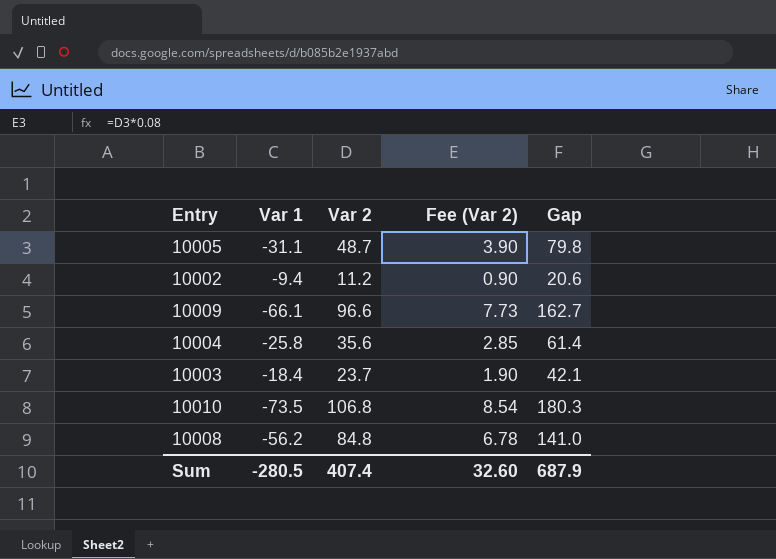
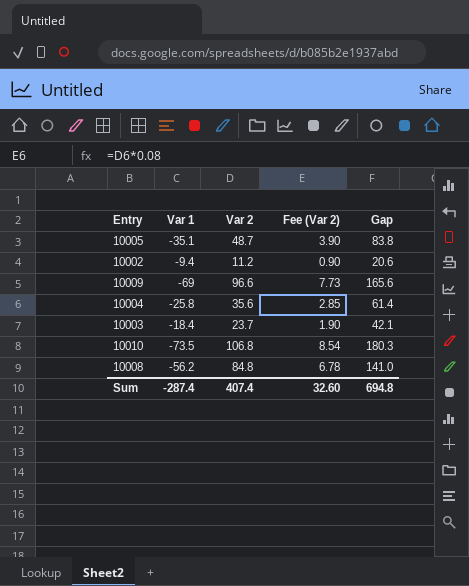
10005 | Var 1: -31.1 -> -35.1
10005 | Gap: 79.8 -> 83.8
10009 | Var 1: -66.1 -> -69
10009 | Gap: 162.7 -> 165.6
Sum | Var 1: -280.5 -> -287.4
Sum | Gap: 687.9 -> 694.8

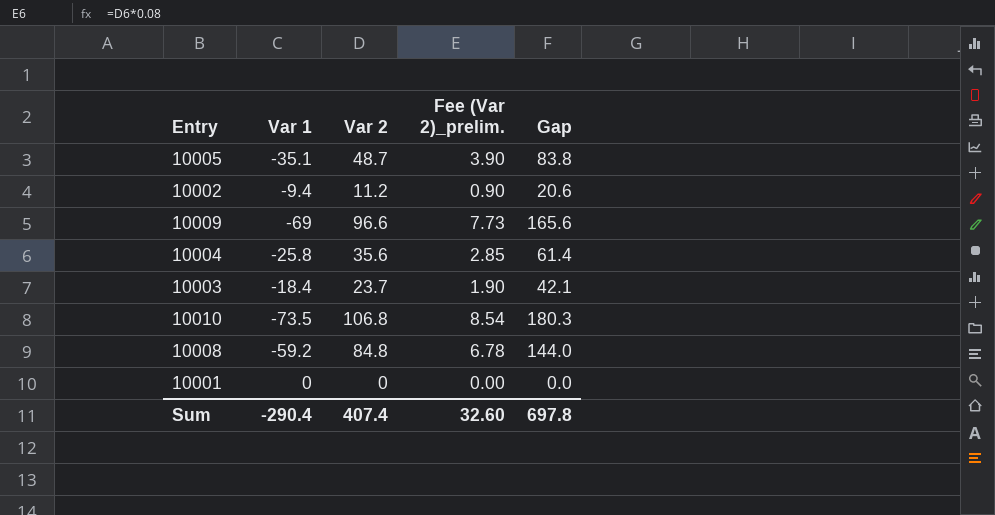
column name: Fee (Var 2) -> Fee (Var 2)_prelim.
10008 | Var 1: -56.2 -> -59.2
10008 | Gap: 141.0 -> 144.0
row 10001: none -> 0 | 0 | 0.00 | 0.0
Sum | Var 1: -287.4 -> -290.4
Sum | Gap: 694.8 -> 697.8

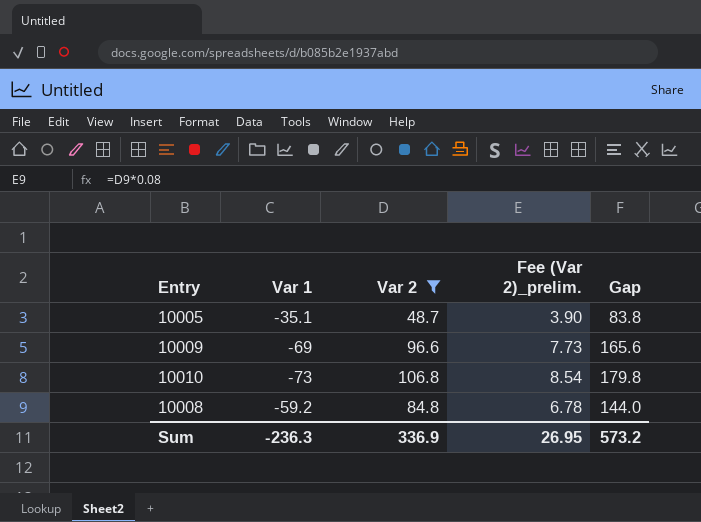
filter: none -> Var 2 >= 48.7
10010 | Var 1: -73.5 -> -73
10010 | Gap: 180.3 -> 179.8
Sum | Var 1: -290.4 -> -236.3
Sum | Var 2: 407.4 -> 336.9
Sum | Fee (Var 2)_prelim.: 32.60 -> 26.95
Sum | Gap: 697.8 -> 573.2

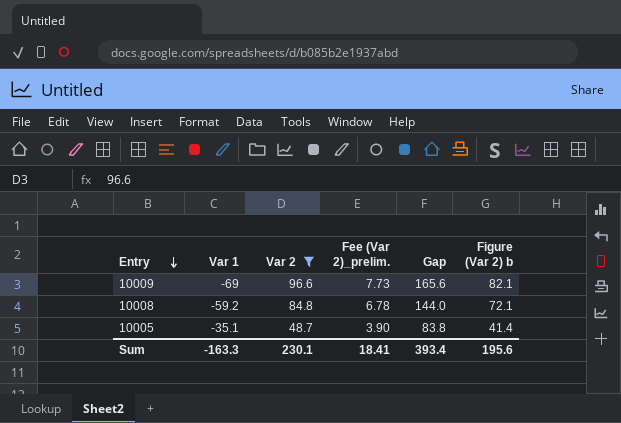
row order: none -> Entry descending
column Figure (Var 2) b | formula: none -> [Var 2] * 0.85
row 10010: -73 | 106.8 | 8.54 | 179.8 -> none
Sum | Var 1: -236.3 -> -163.3
Sum | Var 2: 336.9 -> 230.1
Sum | Fee (Var 2)_prelim.: 26.95 -> 18.41
Sum | Gap: 573.2 -> 393.4

